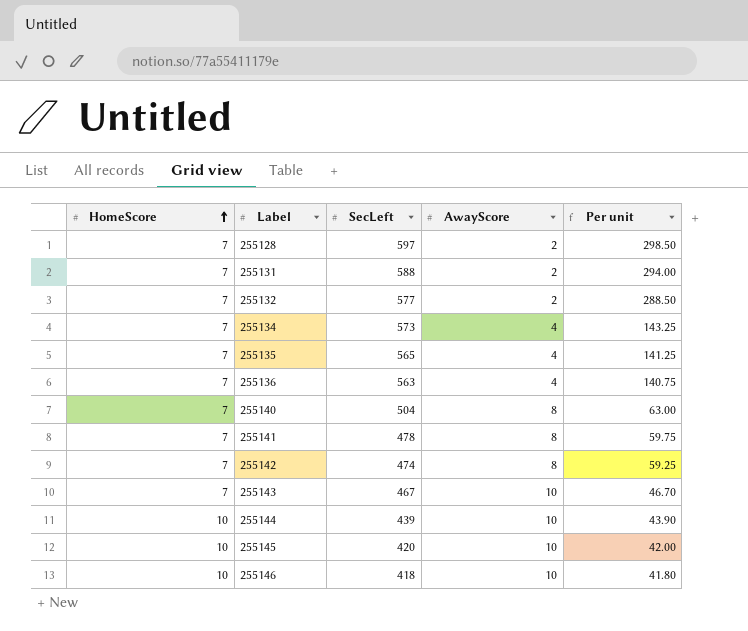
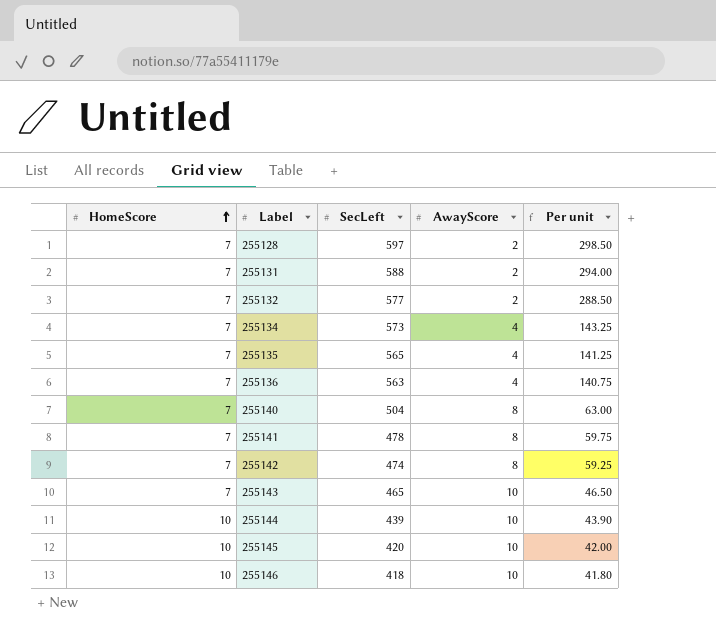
255143 | SecLeft: 467 -> 465
255143 | Per unit: 46.70 -> 46.50

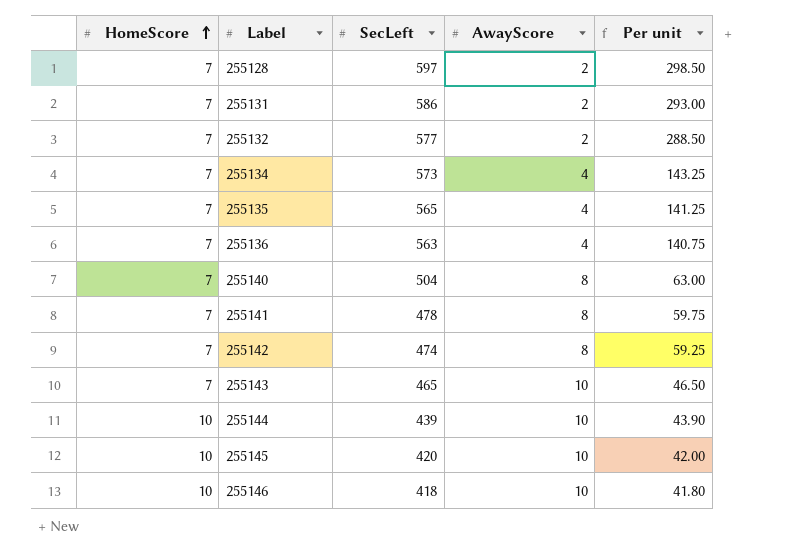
255131 | SecLeft: 588 -> 586
255131 | Per unit: 294.00 -> 293.00

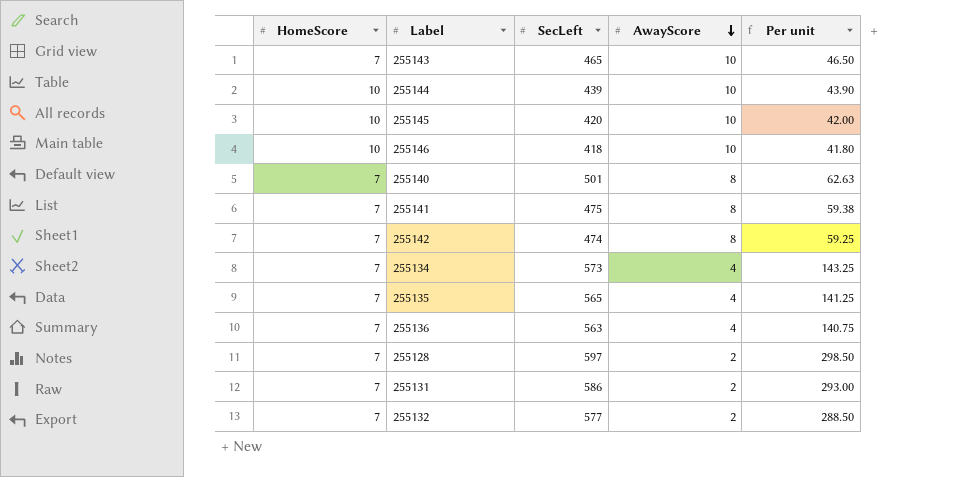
row order: HomeScore ascending -> AwayScore descending
255140 | SecLeft: 504 -> 501
255140 | Per unit: 63.00 -> 62.63
255141 | SecLeft: 478 -> 475
255141 | Per unit: 59.75 -> 59.38

